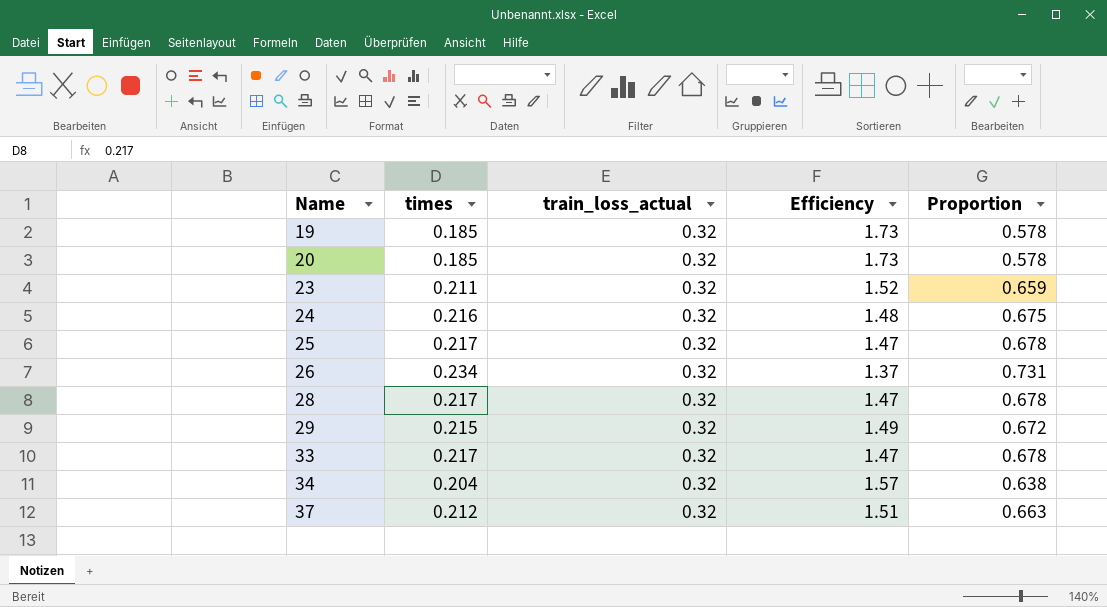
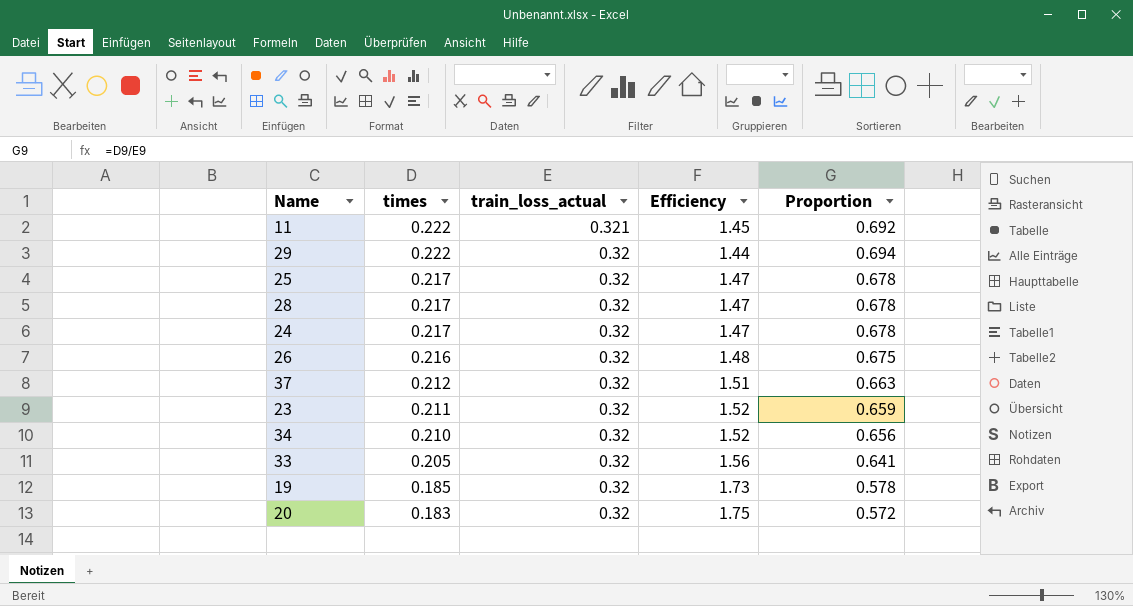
row order: Name ascending -> times descending
row 11: none -> 0.222 | 0.321 | 1.45 | 0.692
29 | times: 0.215 -> 0.222
29 | Efficiency: 1.49 -> 1.44
29 | Proportion: 0.672 -> 0.694
24 | times: 0.216 -> 0.217
24 | Efficiency: 1.48 -> 1.47
24 | Proportion: 0.675 -> 0.678
26 | times: 0.234 -> 0.216
26 | Efficiency: 1.37 -> 1.48
26 | Proportion: 0.731 -> 0.675
34 | times: 0.204 -> 0.210
34 | Efficiency: 1.57 -> 1.52
34 | Proportion: 0.638 -> 0.656
33 | times: 0.217 -> 0.205
33 | Efficiency: 1.47 -> 1.56
33 | Proportion: 0.678 -> 0.641
20 | times: 0.185 -> 0.183
20 | Efficiency: 1.73 -> 1.75
20 | Proportion: 0.578 -> 0.572

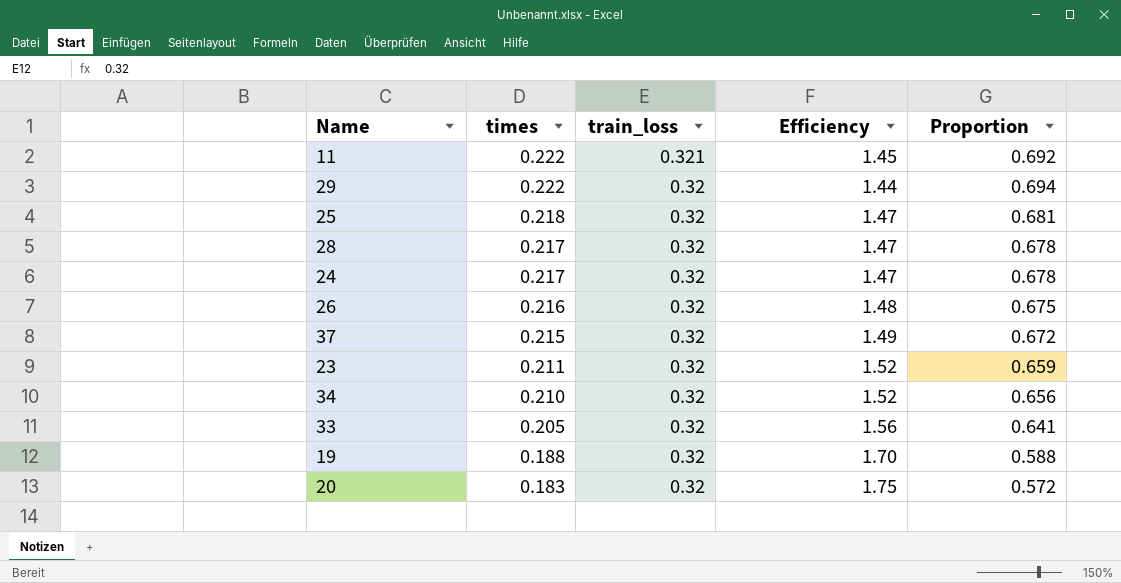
column name: train_loss_actual -> train_loss
25 | times: 0.217 -> 0.218
25 | Proportion: 0.678 -> 0.681
37 | times: 0.212 -> 0.215
37 | Efficiency: 1.51 -> 1.49
37 | Proportion: 0.663 -> 0.672
19 | times: 0.185 -> 0.188
19 | Efficiency: 1.73 -> 1.70
19 | Proportion: 0.578 -> 0.588

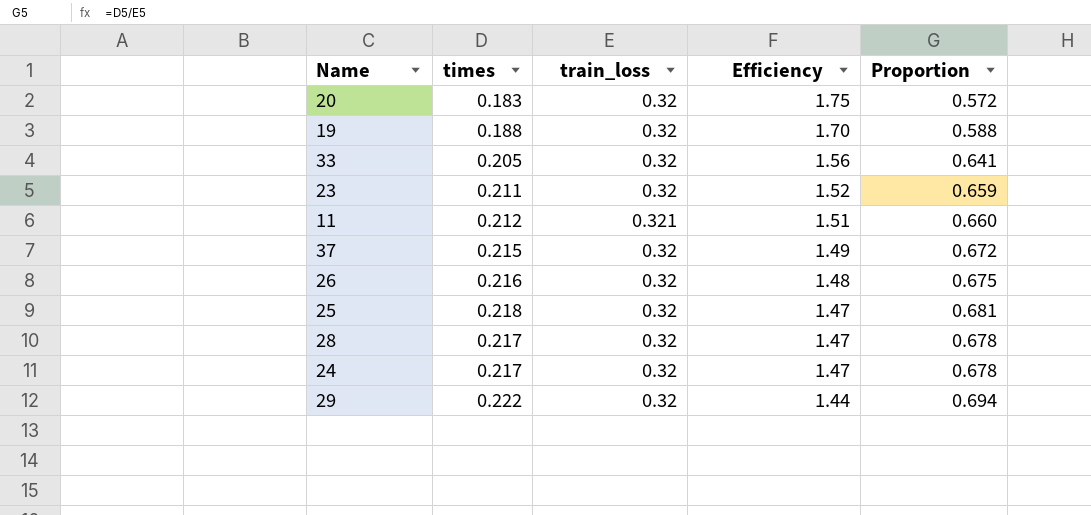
row order: times descending -> Efficiency descending
row 34: 0.210 | 0.32 | 1.52 | 0.656 -> none
11 | times: 0.222 -> 0.212
11 | Efficiency: 1.45 -> 1.51
11 | Proportion: 0.692 -> 0.660

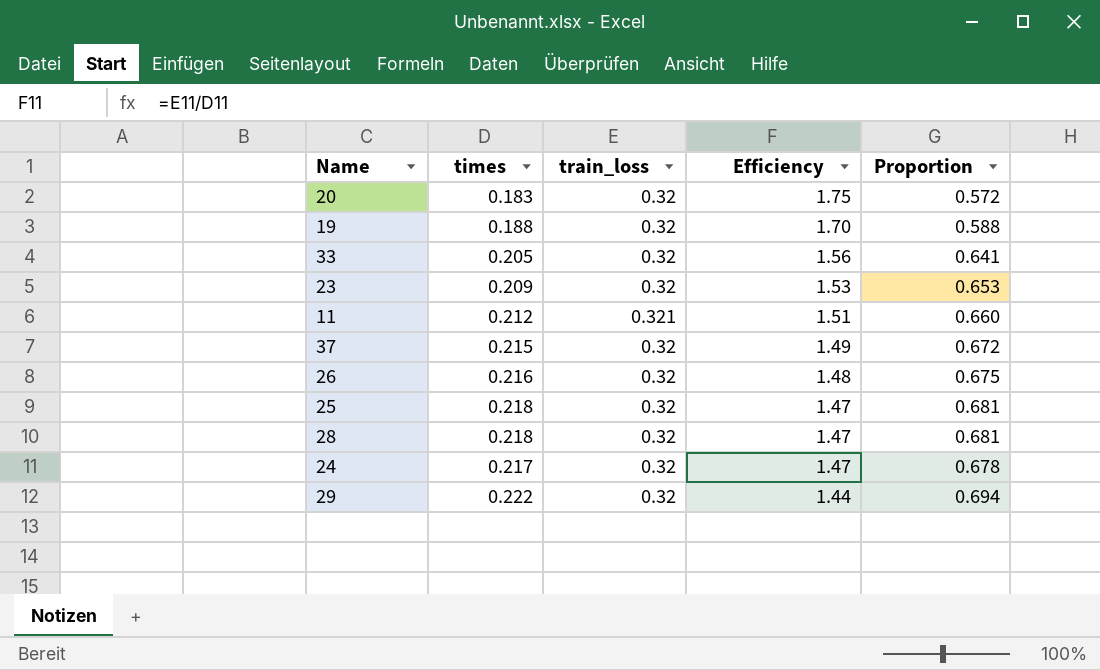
23 | times: 0.211 -> 0.209
23 | Efficiency: 1.52 -> 1.53
23 | Proportion: 0.659 -> 0.653
28 | times: 0.217 -> 0.218
28 | Proportion: 0.678 -> 0.681

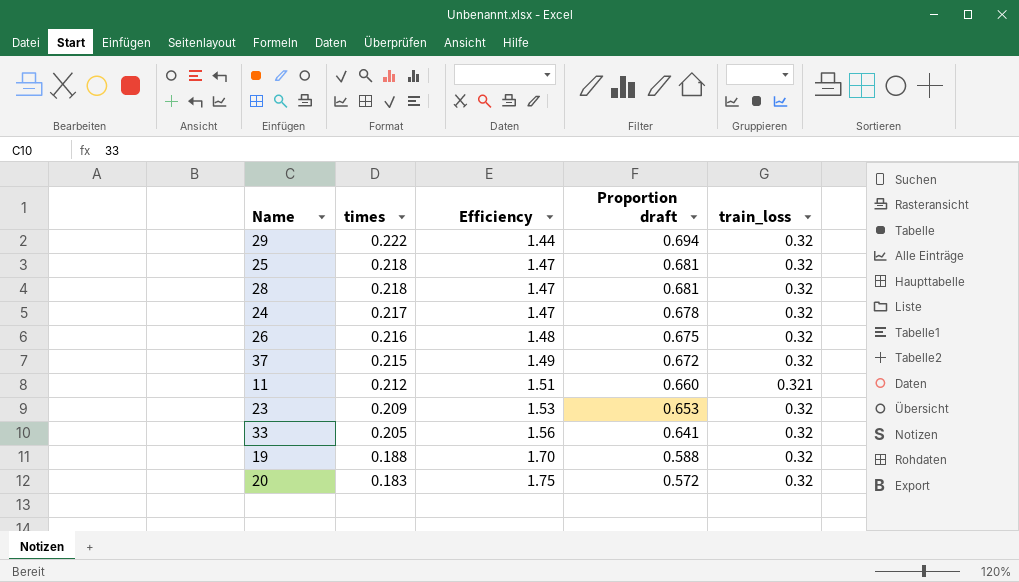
row order: Efficiency descending -> times descending
column name: Proportion -> Proportion draft
column train_loss | position: 3 -> 5

